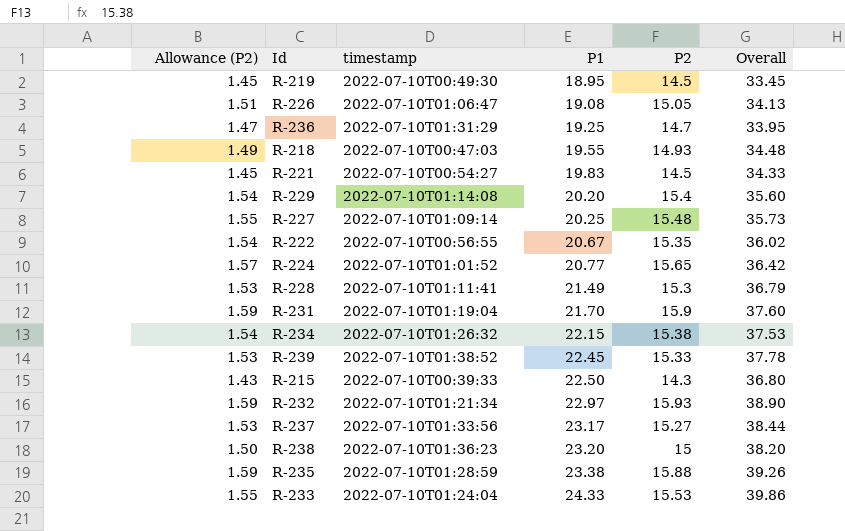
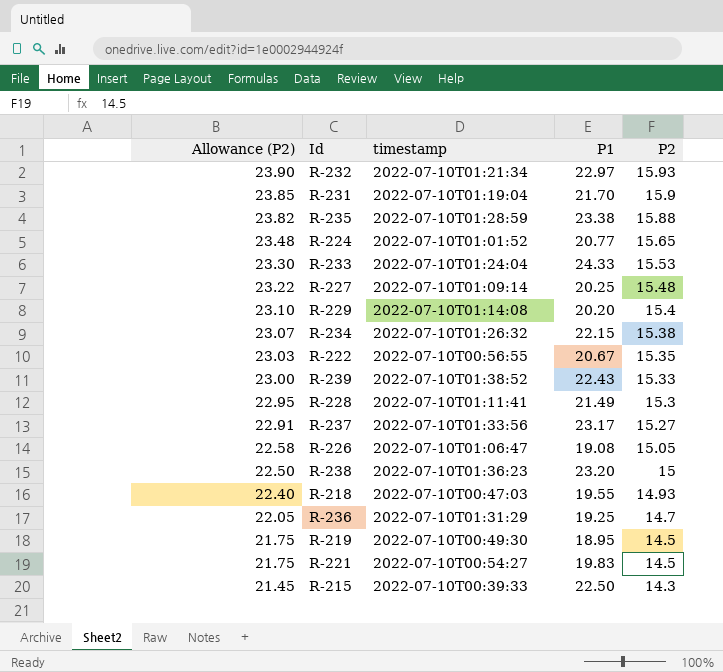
row order: P1 ascending -> Allowance (P2) descending
column Overall | formula: [P1] + [P2] -> none
column Allowance (P2) | formula: [P2] * 0.1 -> [P2] * 1.5
R-239 | P1: 22.45 -> 22.43

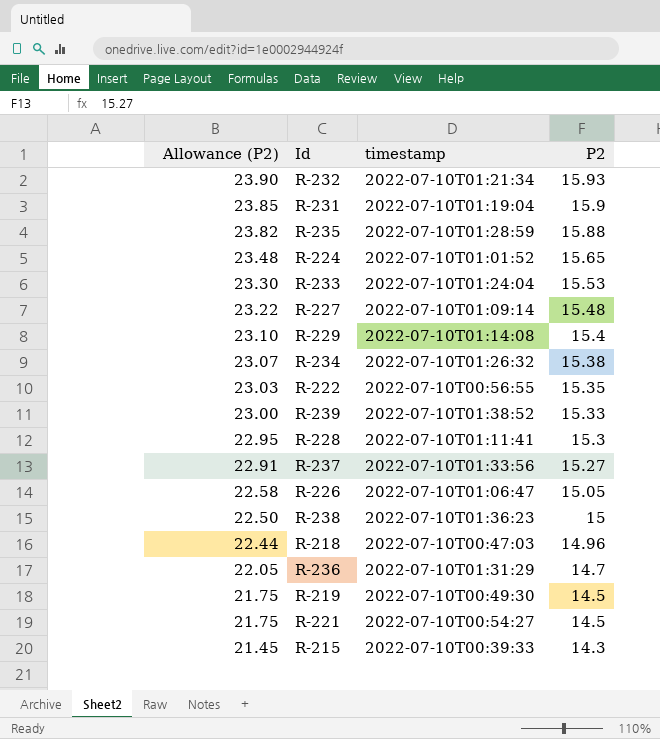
column P1 | position: 4 -> none
R-218 | Allowance (P2): 22.40 -> 22.44
R-218 | P2: 14.93 -> 14.96

